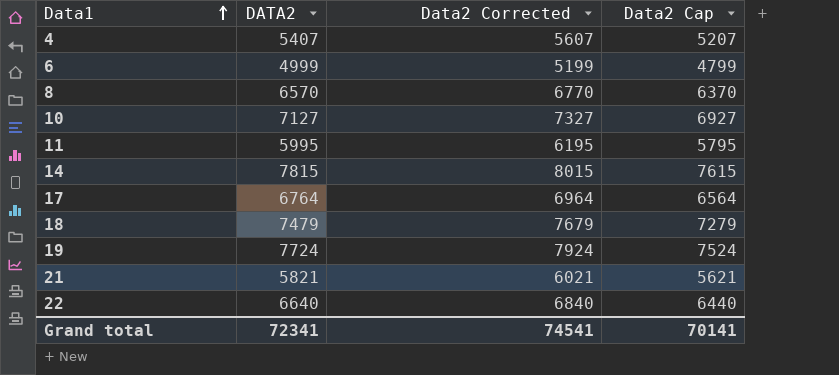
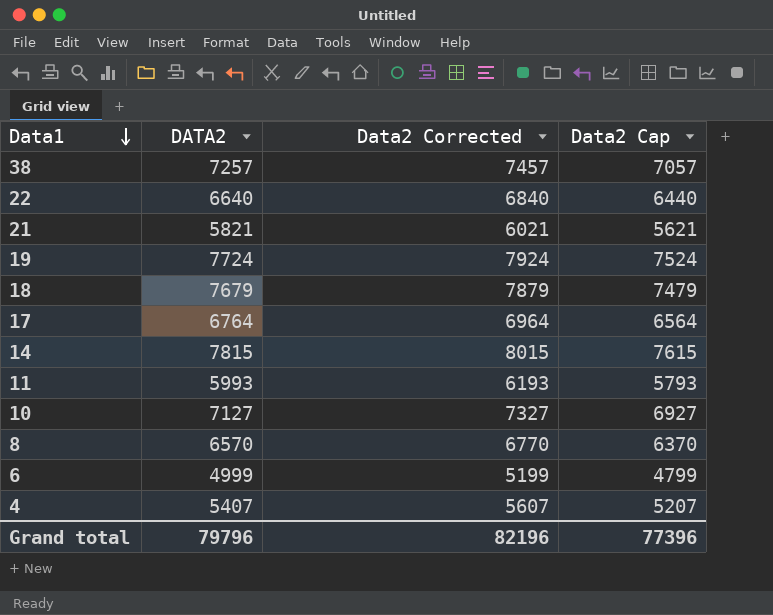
row order: Data1 ascending -> Data1 descending
row 38: none -> 7257 | 7457 | 7057
18 | DATA2: 7479 -> 7679
18 | Data2 Corrected: 7679 -> 7879
18 | Data2 Cap: 7279 -> 7479
11 | DATA2: 5995 -> 5993
11 | Data2 Corrected: 6195 -> 6193
11 | Data2 Cap: 5795 -> 5793
Grand total | DATA2: 72341 -> 79796
Grand total | Data2 Corrected: 74541 -> 82196
Grand total | Data2 Cap: 70141 -> 77396

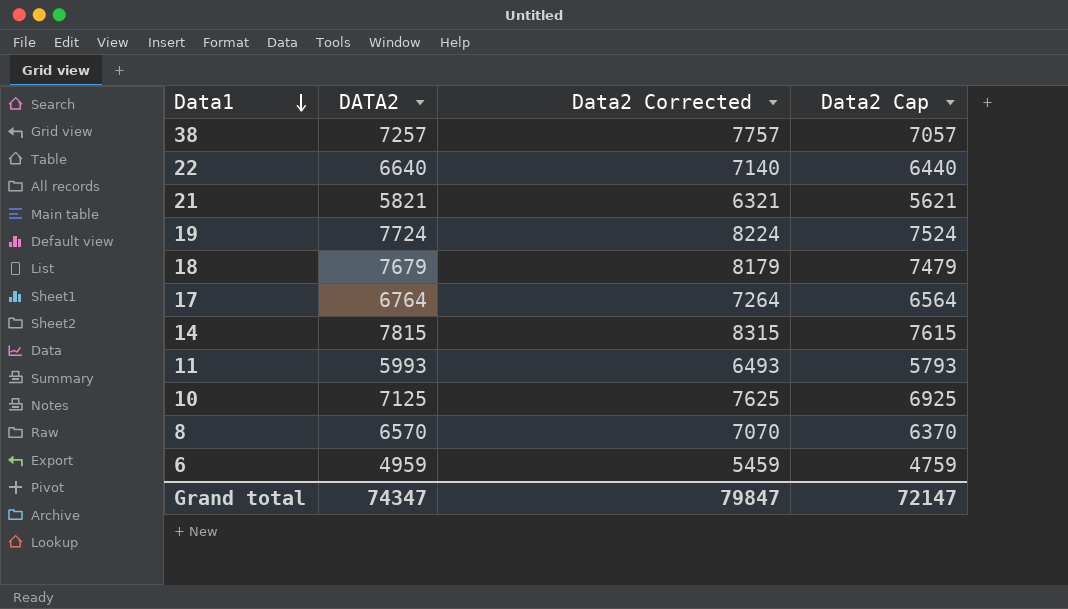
column Data2 Corrected | formula: [DATA2] + 200 -> [DATA2] + 500
row 4: 5407 | 5607 | 5207 -> none
10 | DATA2: 7127 -> 7125
10 | Data2 Cap: 6927 -> 6925
6 | DATA2: 4999 -> 4959
6 | Data2 Cap: 4799 -> 4759
Grand total | DATA2: 79796 -> 74347
Grand total | Data2 Corrected: 82196 -> 79847
Grand total | Data2 Cap: 77396 -> 72147

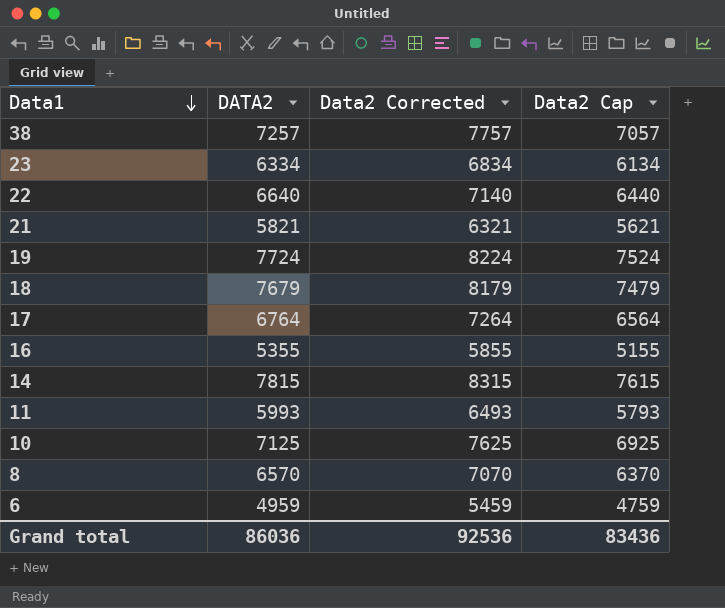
row 23: none -> 6334 | 6834 | 6134
row 16: none -> 5355 | 5855 | 5155
Grand total | DATA2: 74347 -> 86036
Grand total | Data2 Corrected: 79847 -> 92536
Grand total | Data2 Cap: 72147 -> 83436

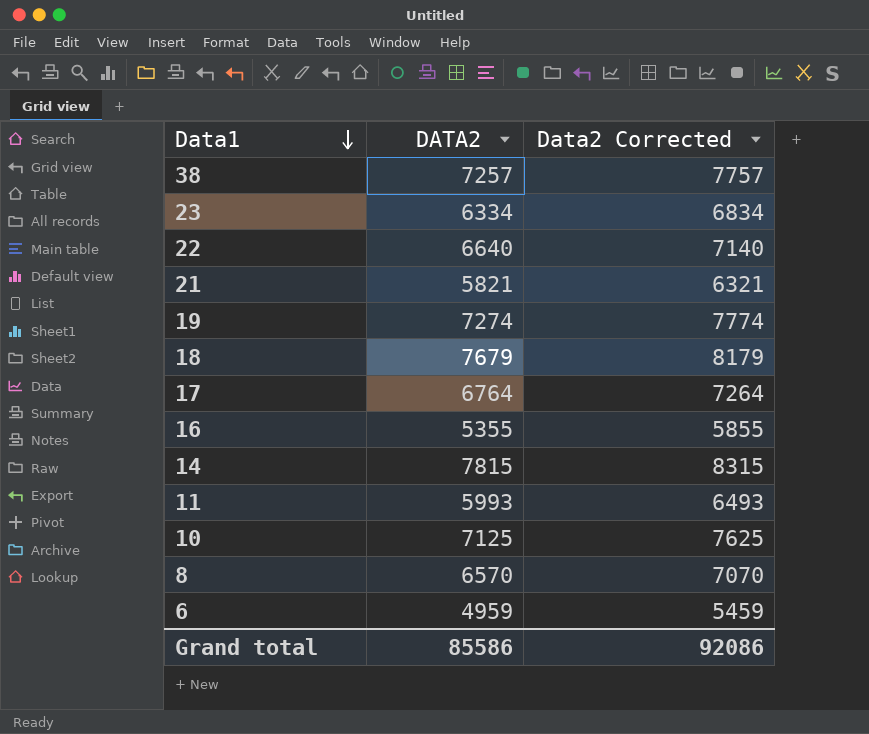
column Data2 Cap | formula: [DATA2] - 200 -> none
19 | DATA2: 7724 -> 7274
19 | Data2 Corrected: 8224 -> 7774
Grand total | DATA2: 86036 -> 85586
Grand total | Data2 Corrected: 92536 -> 92086

